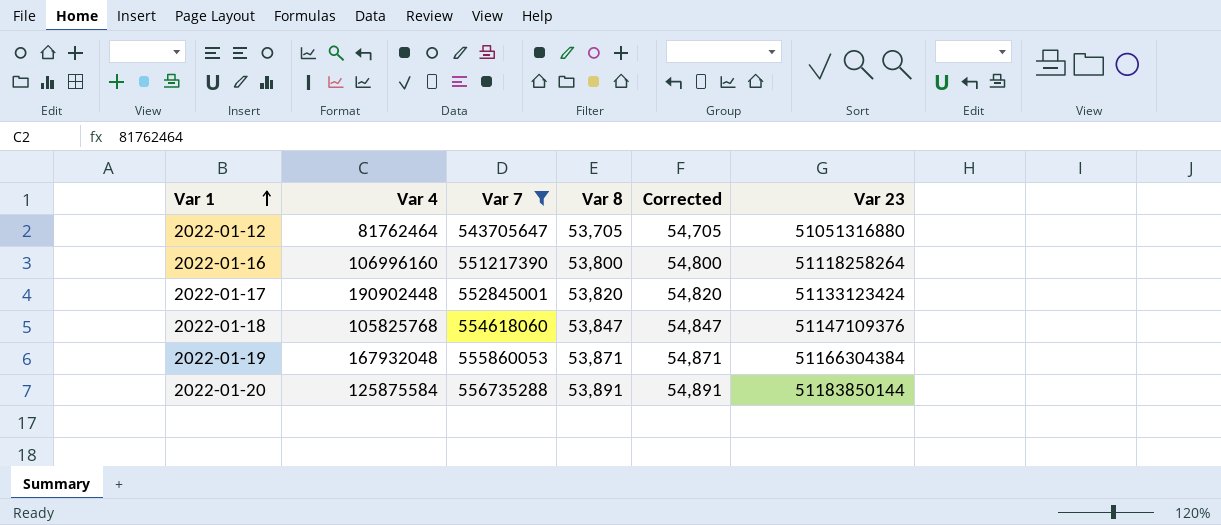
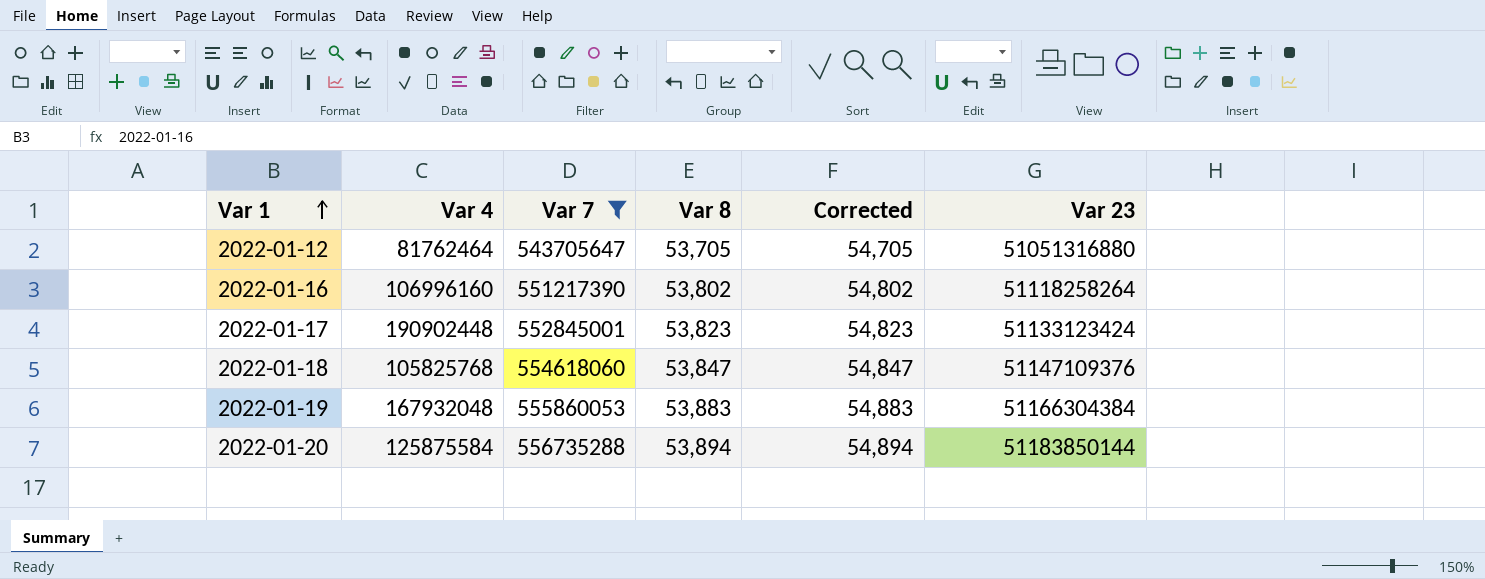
2022-01-16 | Var 8: 53,800 -> 53,802
2022-01-16 | Corrected: 54,800 -> 54,802
2022-01-17 | Var 8: 53,820 -> 53,823
2022-01-17 | Corrected: 54,820 -> 54,823
2022-01-19 | Var 8: 53,871 -> 53,883
2022-01-19 | Corrected: 54,871 -> 54,883
2022-01-20 | Var 8: 53,891 -> 53,894
2022-01-20 | Corrected: 54,891 -> 54,894

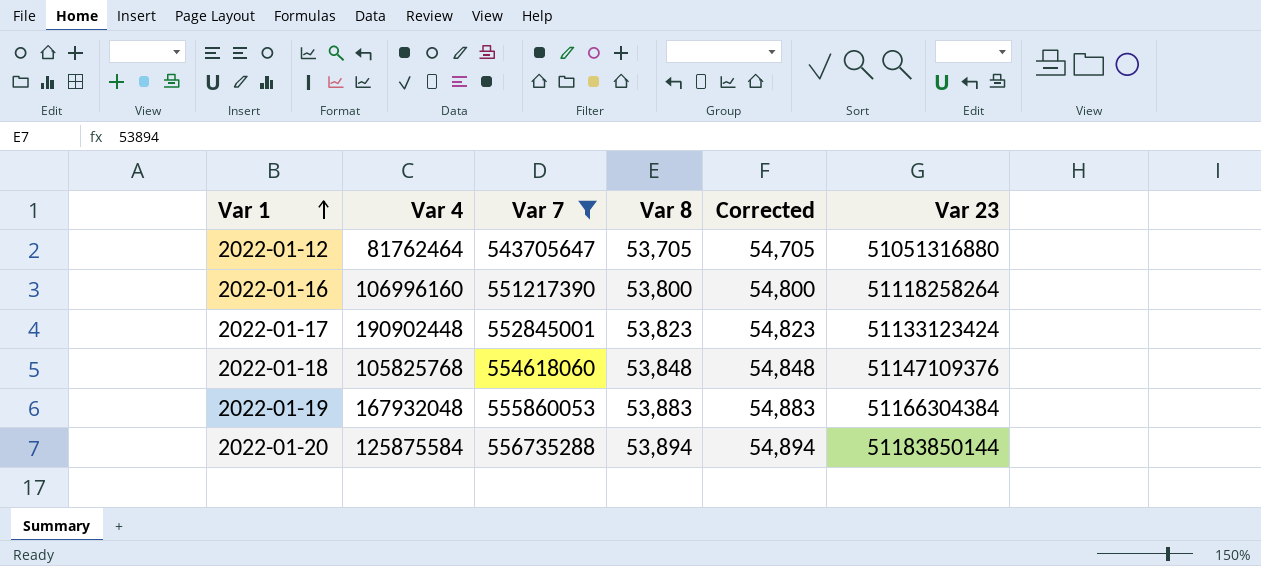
2022-01-16 | Var 8: 53,802 -> 53,800
2022-01-16 | Corrected: 54,802 -> 54,800
2022-01-18 | Var 8: 53,847 -> 53,848
2022-01-18 | Corrected: 54,847 -> 54,848

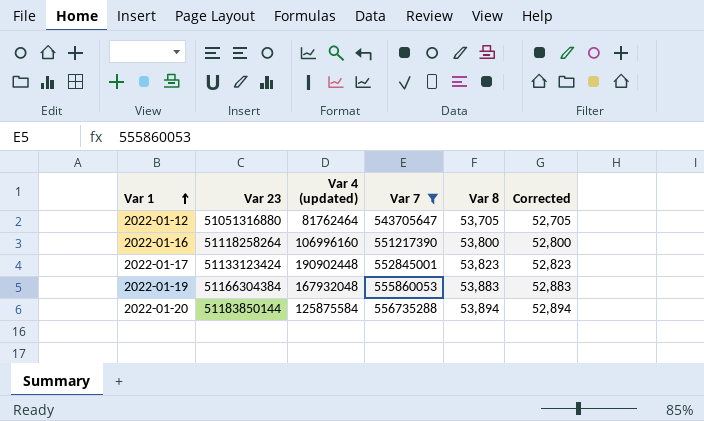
column Var 23 | position: 6 -> 2
column name: Var 4 -> Var 4 (updated)
column Corrected | formula: [Var 8] + 1000 -> [Var 8] - 1000
row 2022-01-18: 105825768 | 554618060 | 53,848 | 54,848 | 51147109376 -> none

